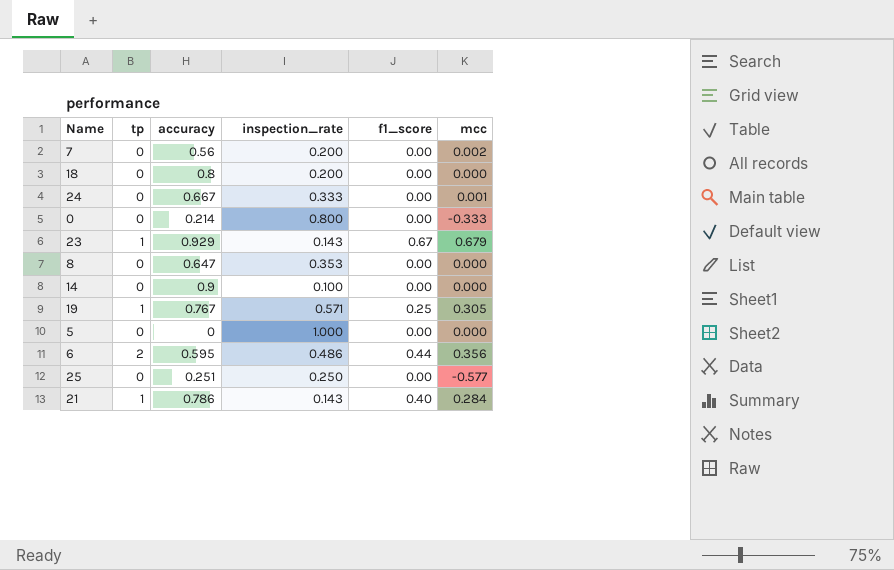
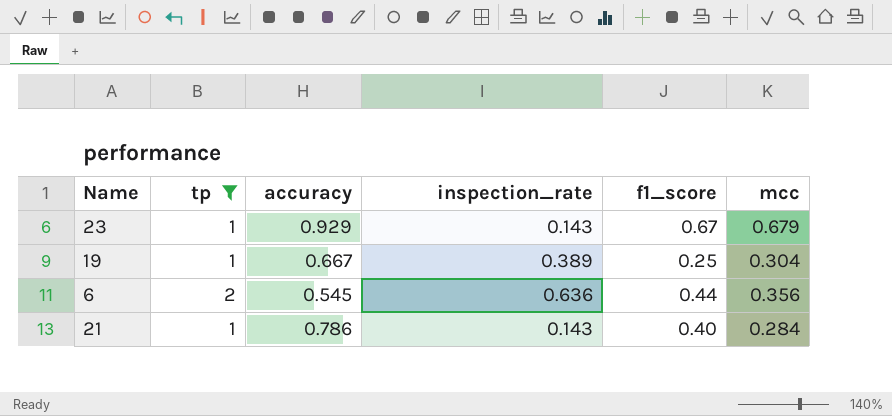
filter: none -> tp != 0
19 | accuracy: 0.767 -> 0.667
19 | inspection_rate: 0.571 -> 0.389
19 | mcc: 0.305 -> 0.304
6 | accuracy: 0.595 -> 0.545
6 | inspection_rate: 0.486 -> 0.636

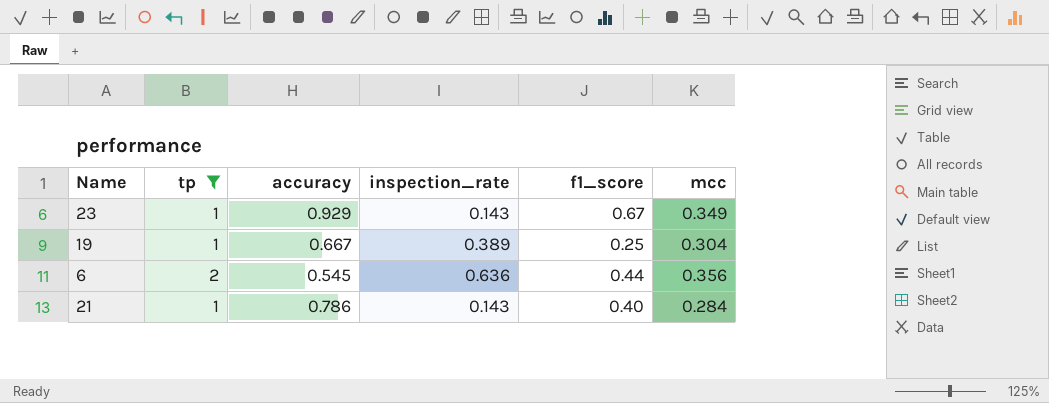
23 | mcc: 0.679 -> 0.349

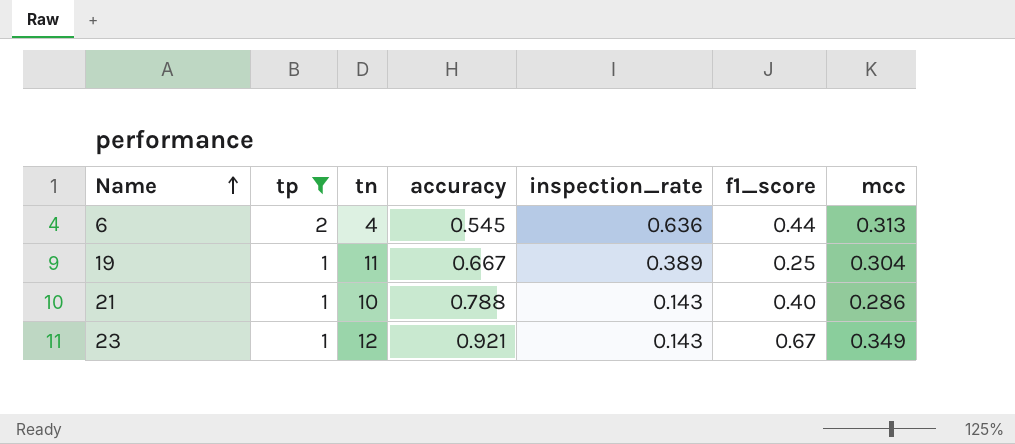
row order: none -> Name ascending
column tn | position: none -> 3
6 | mcc: 0.356 -> 0.313
21 | accuracy: 0.786 -> 0.788
21 | mcc: 0.284 -> 0.286
23 | accuracy: 0.929 -> 0.921

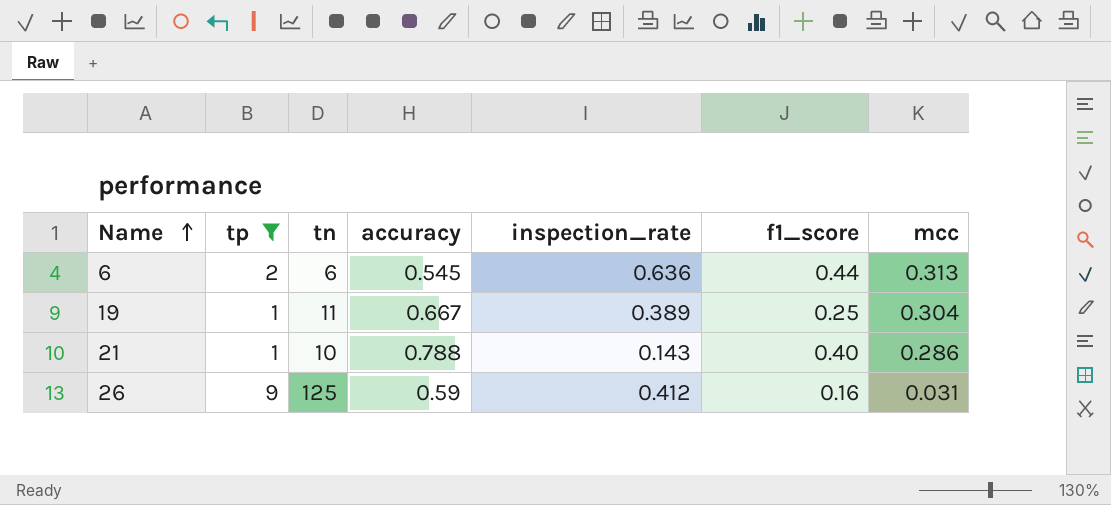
row 23: 1 | 12 | 0.921 | 0.143 | 0.67 | 0.349 -> none
6 | tn: 4 -> 6
row 26: none -> 9 | 125 | 0.59 | 0.412 | 0.16 | 0.031

